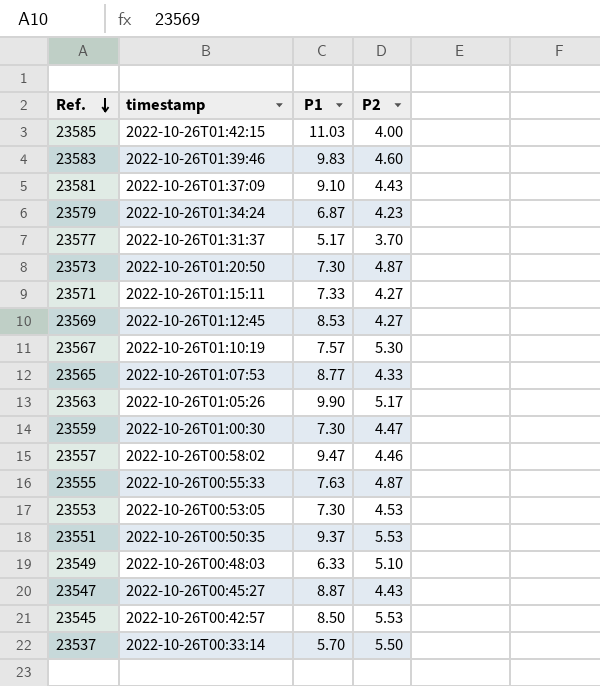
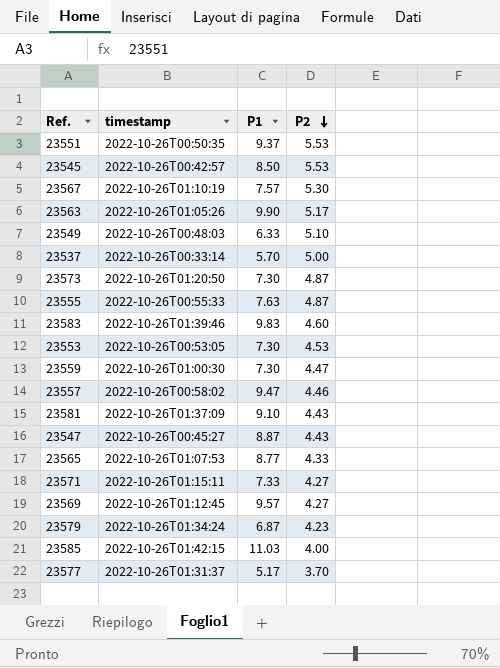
row order: Ref. descending -> P2 descending
23537 | P2: 5.50 -> 5.00
23569 | P1: 8.53 -> 9.57

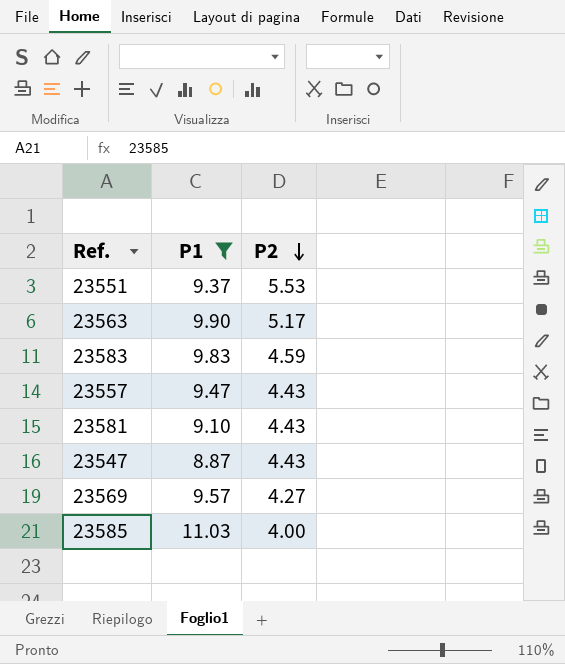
filter: none -> P1 >= 8.87
column timestamp | position: 2 -> none
23583 | P2: 4.60 -> 4.59
23557 | P2: 4.46 -> 4.43

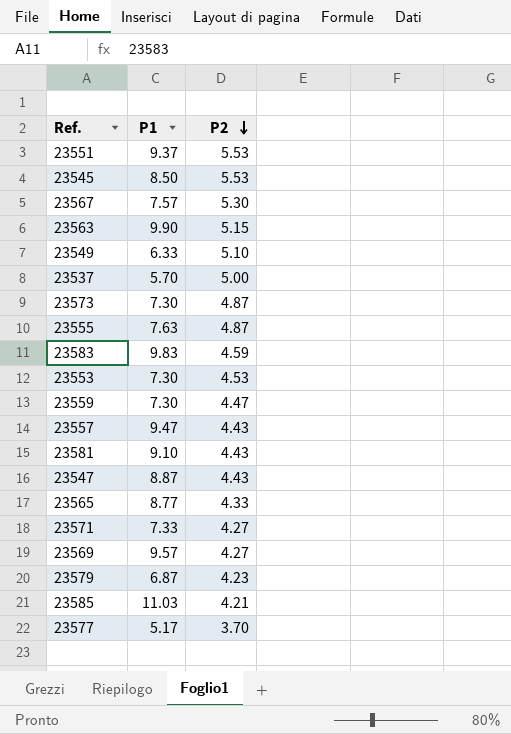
filter: P1 >= 8.87 -> none
23563 | P2: 5.17 -> 5.15
23585 | P2: 4.00 -> 4.21

